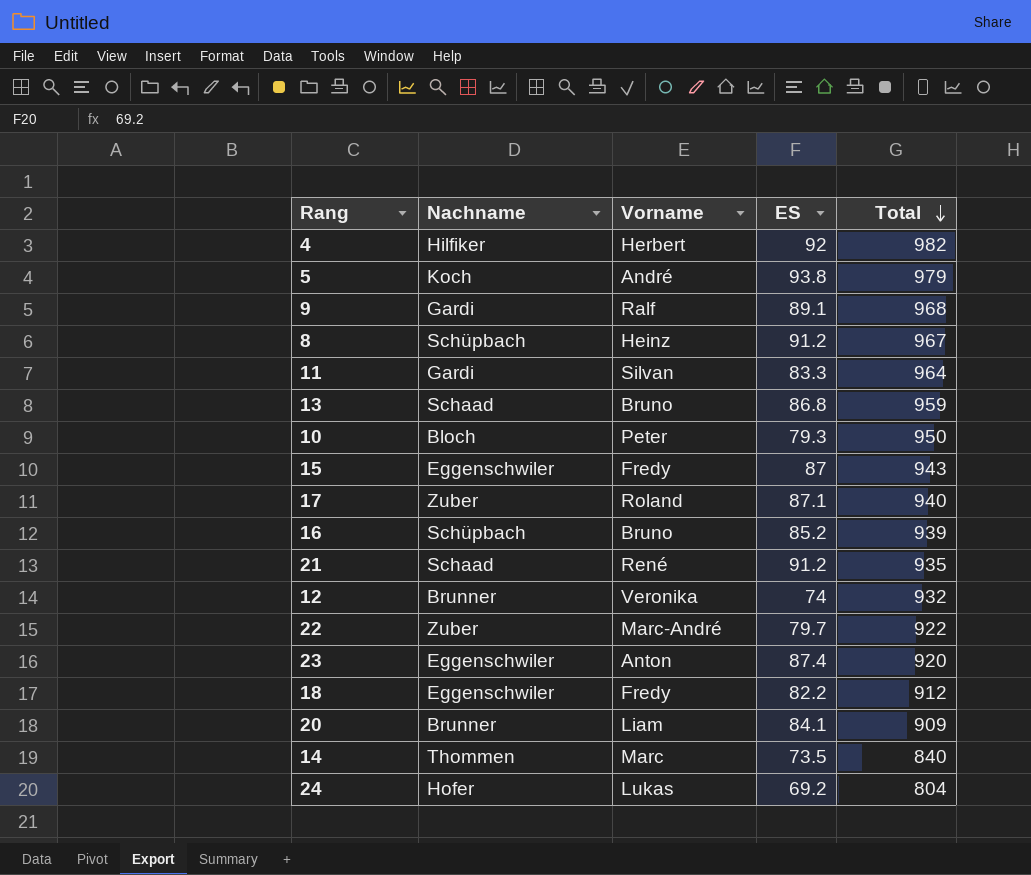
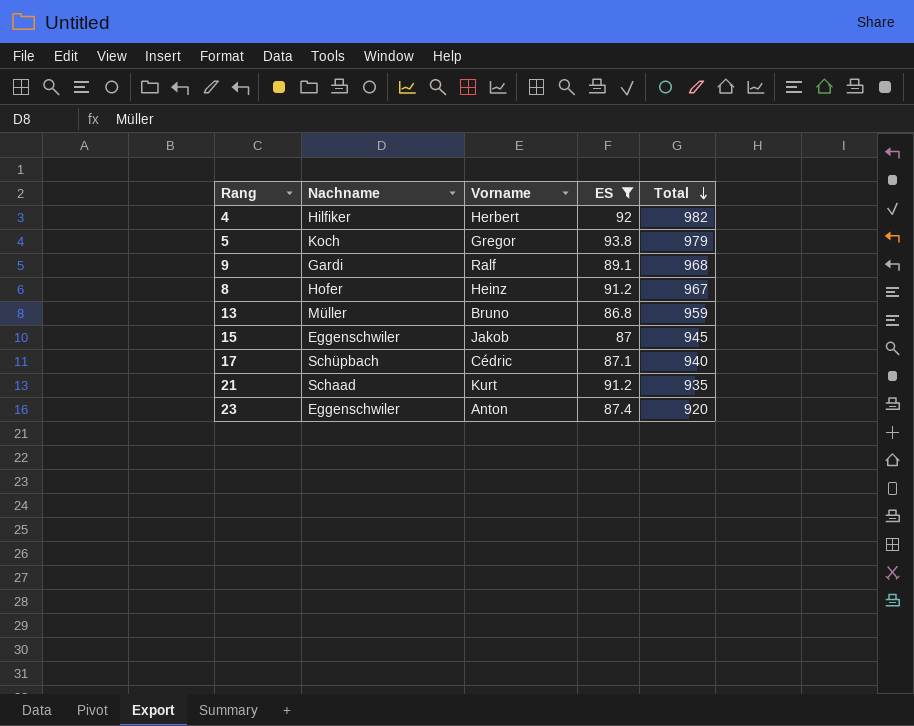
filter: none -> ES >= 86.8
5 | Vorname: André -> Gregor
8 | Nachname: Schüpbach -> Hofer
13 | Nachname: Schaad -> Müller
15 | Vorname: Fredy -> Jakob
15 | Total: 943 -> 945
17 | Nachname: Zuber -> Schüpbach
17 | Vorname: Roland -> Cédric
21 | Vorname: René -> Kurt

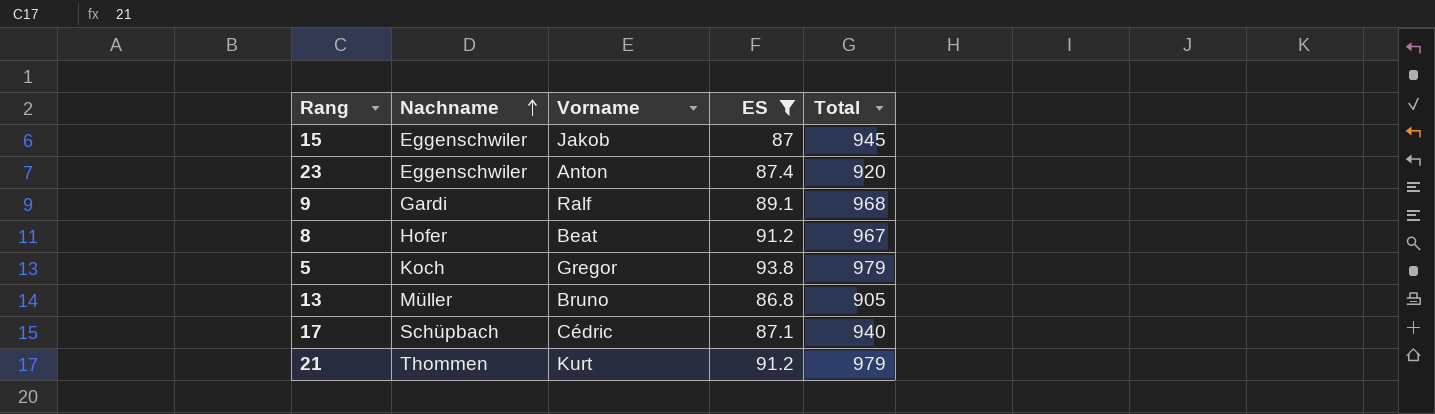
row order: Total descending -> Nachname ascending
row 4: Hilfiker | Herbert | 92 | 982 -> none
8 | Vorname: Heinz -> Beat
13 | Total: 959 -> 905
21 | Nachname: Schaad -> Thommen
21 | Total: 935 -> 979

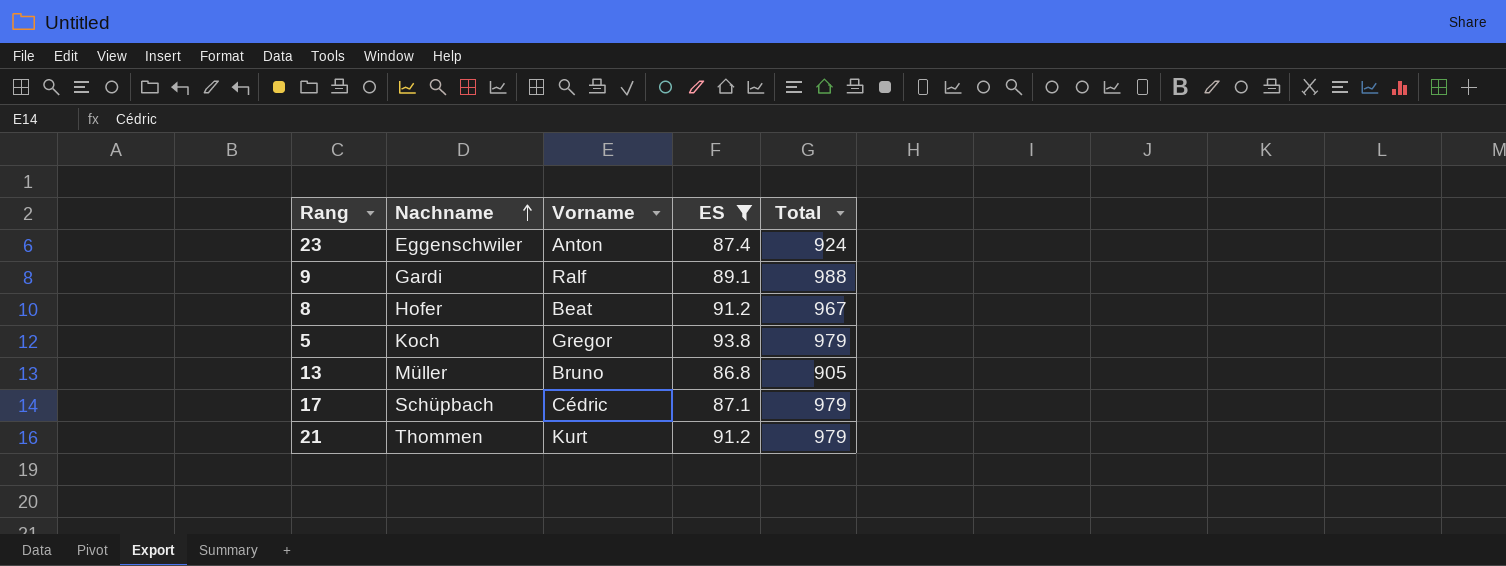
row 15: Eggenschwiler | Jakob | 87 | 945 -> none
23 | Total: 920 -> 924
9 | Total: 968 -> 988
17 | Total: 940 -> 979

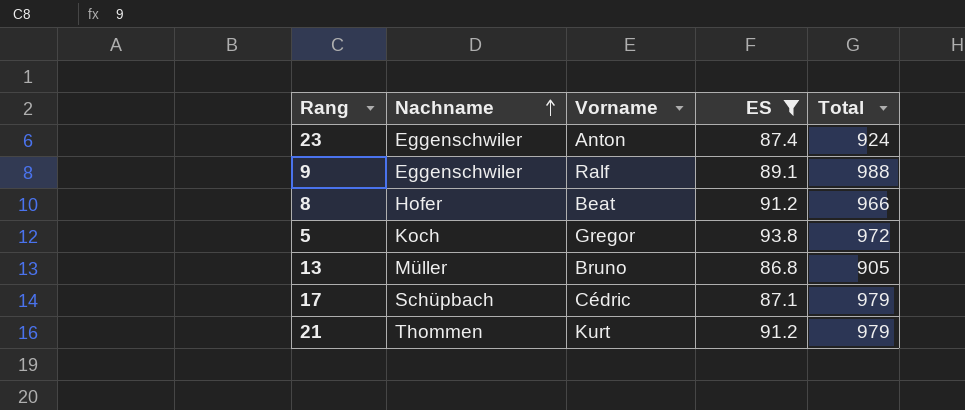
9 | Nachname: Gardi -> Eggenschwiler
8 | Total: 967 -> 966
5 | Total: 979 -> 972

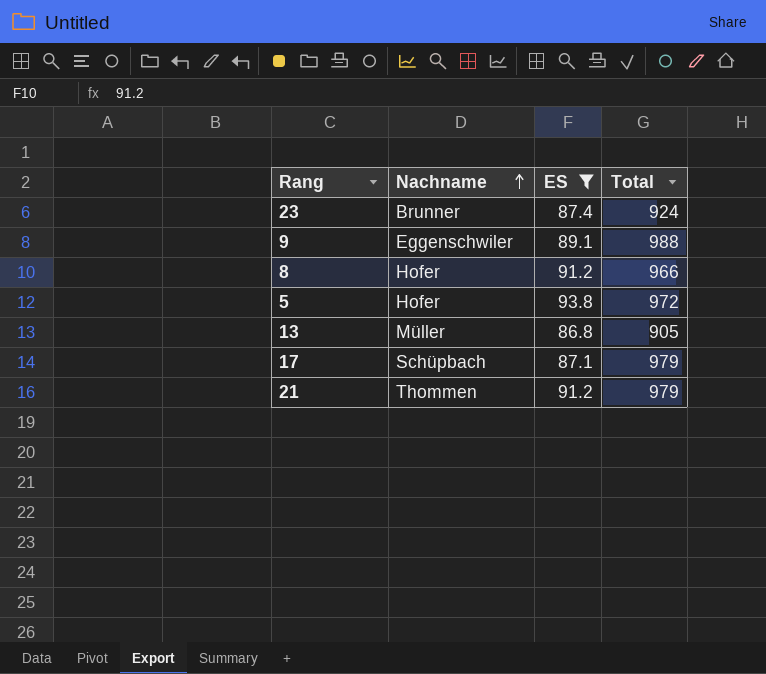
column Vorname | position: 3 -> none
23 | Nachname: Eggenschwiler -> Brunner
5 | Nachname: Koch -> Hofer

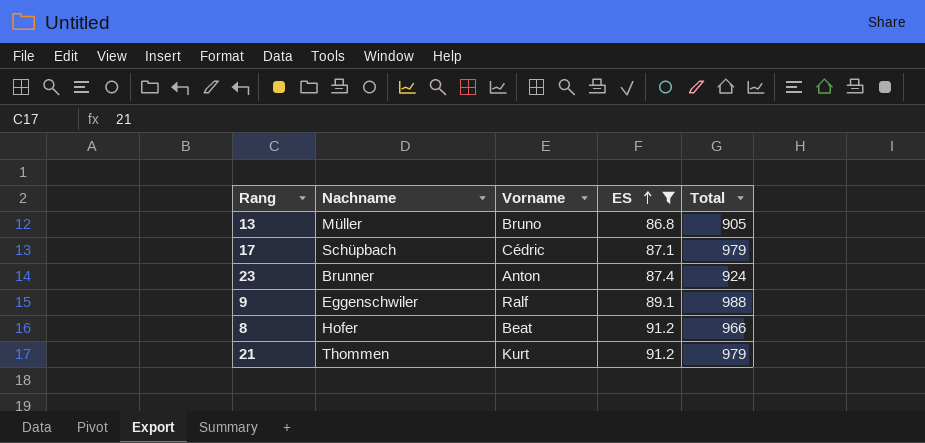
row order: Nachname ascending -> ES ascending
column Vorname | position: none -> 3
row 5: Hofer | 93.8 | 972 -> none

